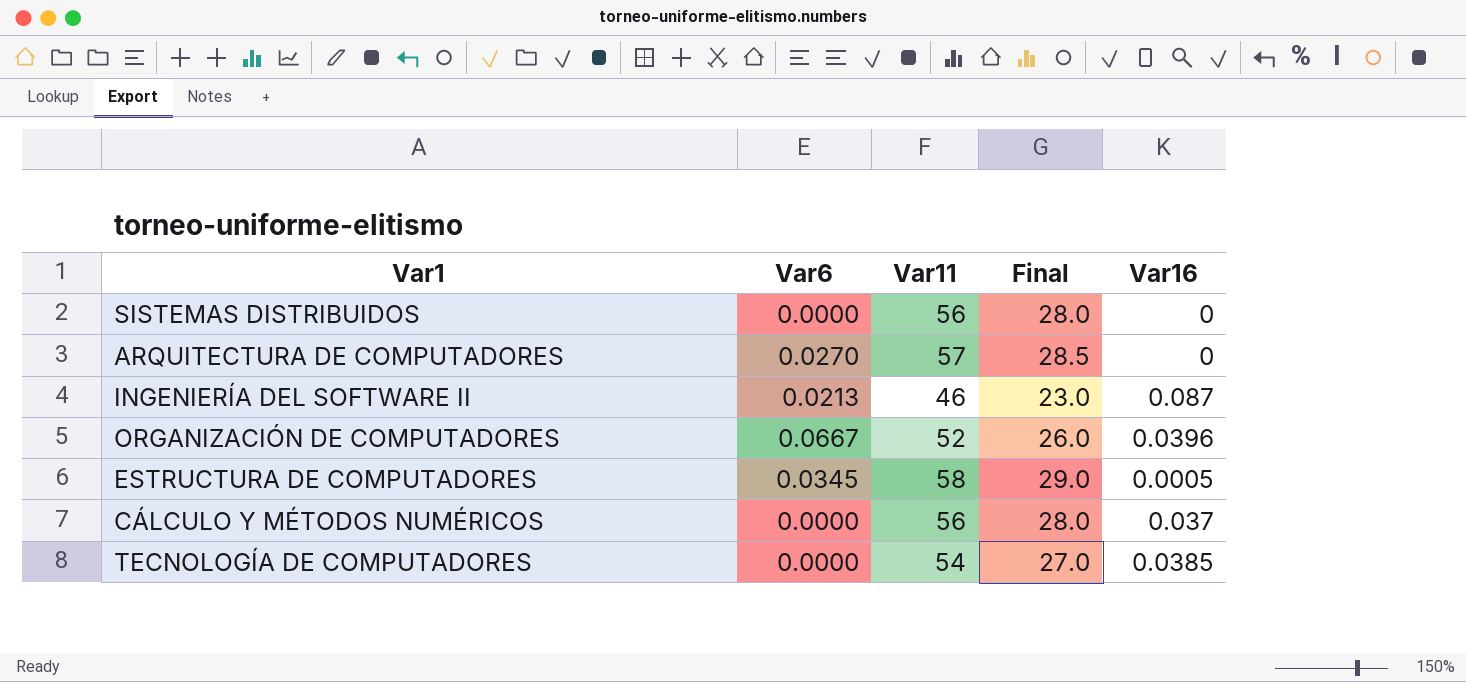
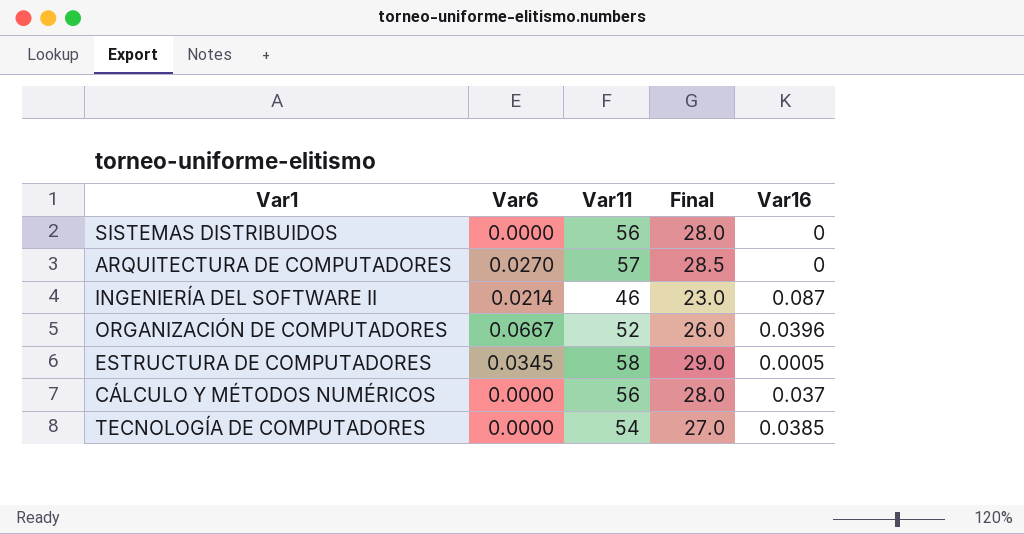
INGENIERÍA DEL SOFTWARE II | Var6: 0.0213 -> 0.0214

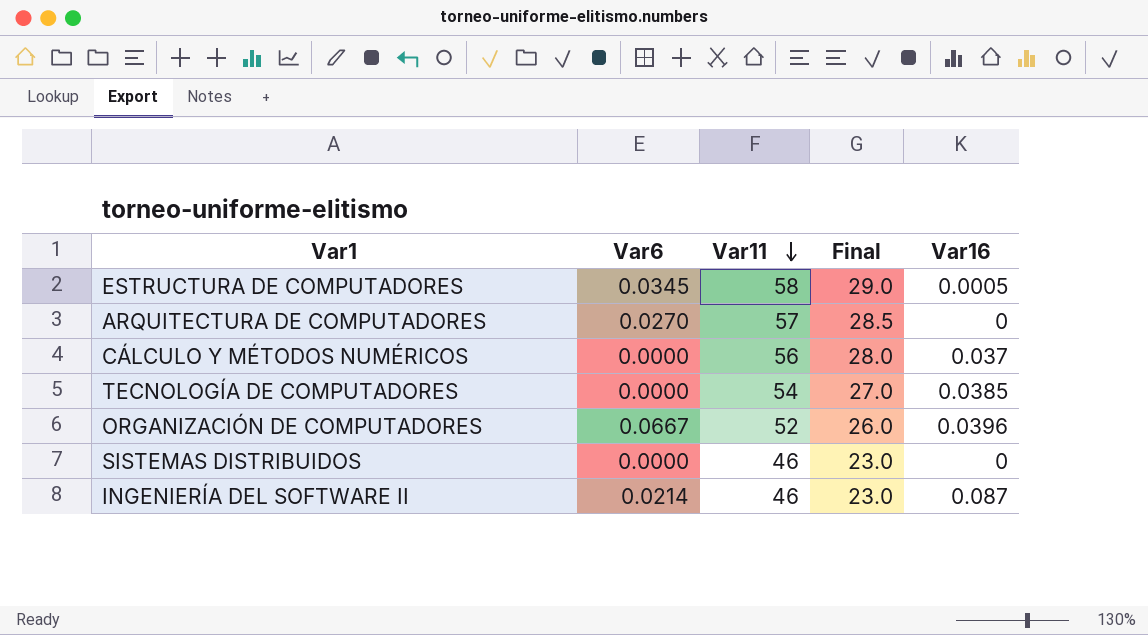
row order: none -> Var11 descending
SISTEMAS DISTRIBUIDOS | Var11: 56 -> 46
SISTEMAS DISTRIBUIDOS | Final: 28.0 -> 23.0

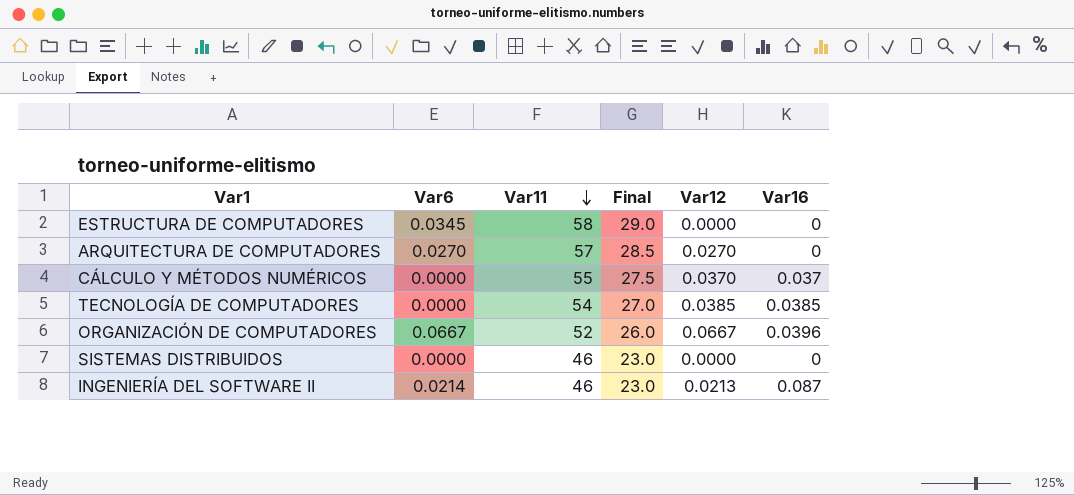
column Var12 | position: none -> 5
ESTRUCTURA DE COMPUTADORES | Var16: 0.0005 -> 0
CÁLCULO Y MÉTODOS NUMÉRICOS | Var11: 56 -> 55
CÁLCULO Y MÉTODOS NUMÉRICOS | Final: 28.0 -> 27.5

